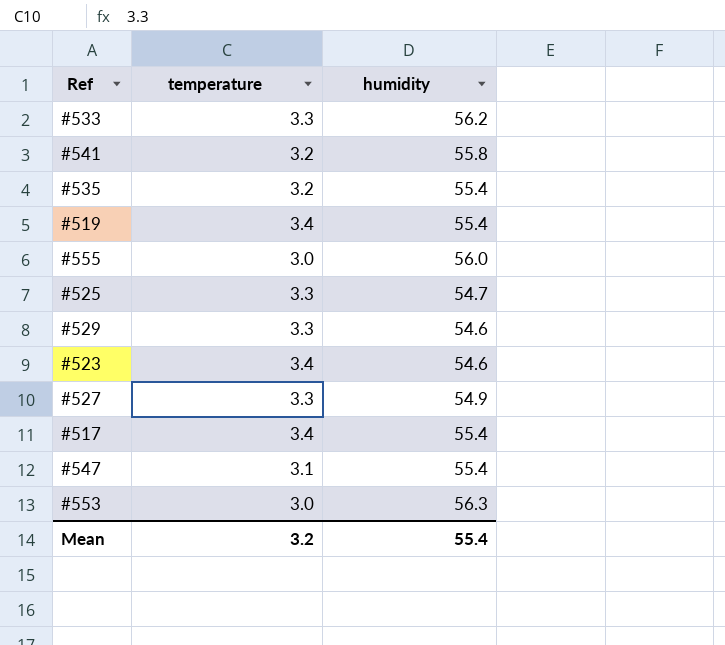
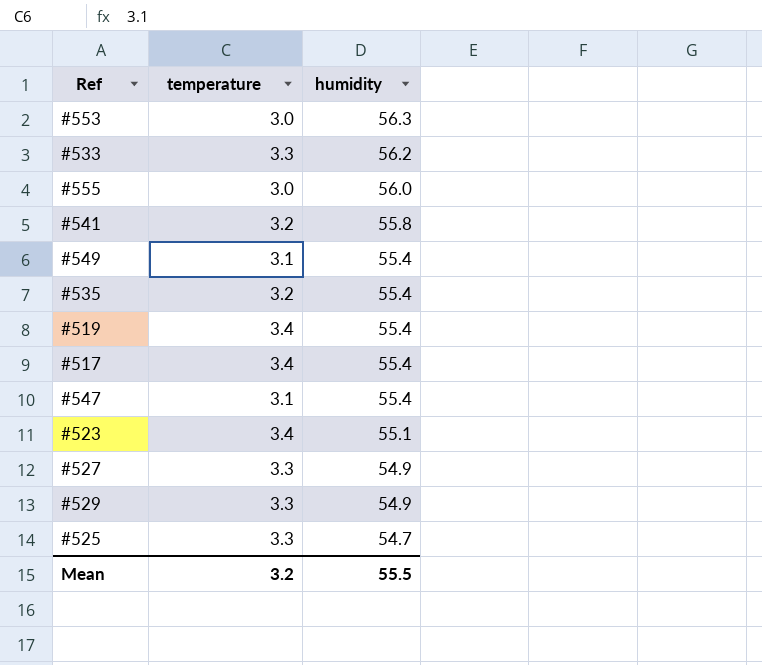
row order: none -> humidity descending
row #549: none -> 3.1 | 55.4
#523 | humidity: 54.6 -> 55.1
#529 | humidity: 54.6 -> 54.9
Mean | humidity: 55.4 -> 55.5

